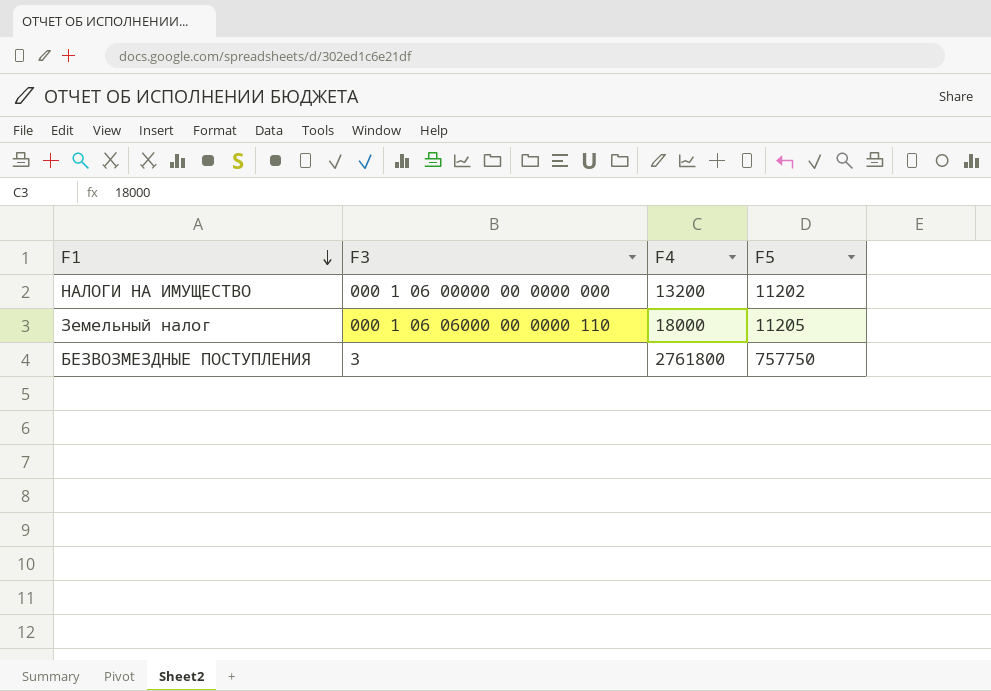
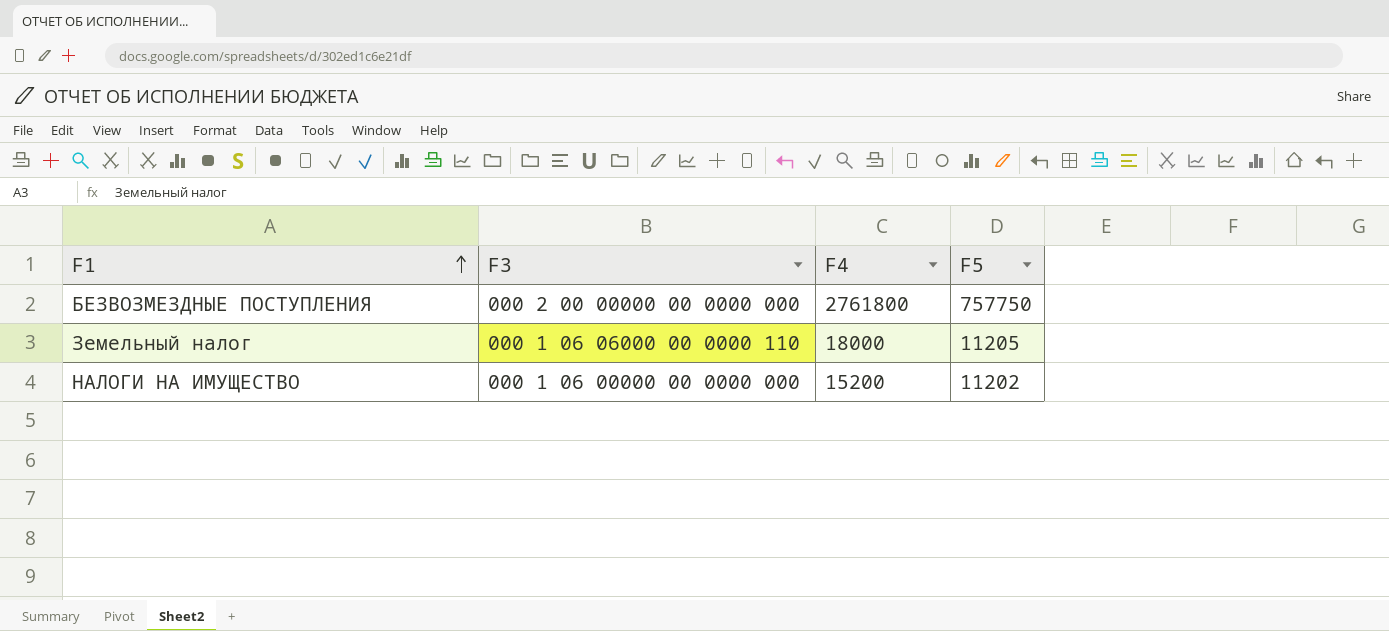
row order: F1 descending -> F1 ascending
БЕЗВОЗМЕЗДНЫЕ ПОСТУПЛЕНИЯ | F3: 3 -> 000 2 00 00000 00 0000 000
НАЛОГИ НА ИМУЩЕСТВО | F4: 13200 -> 15200

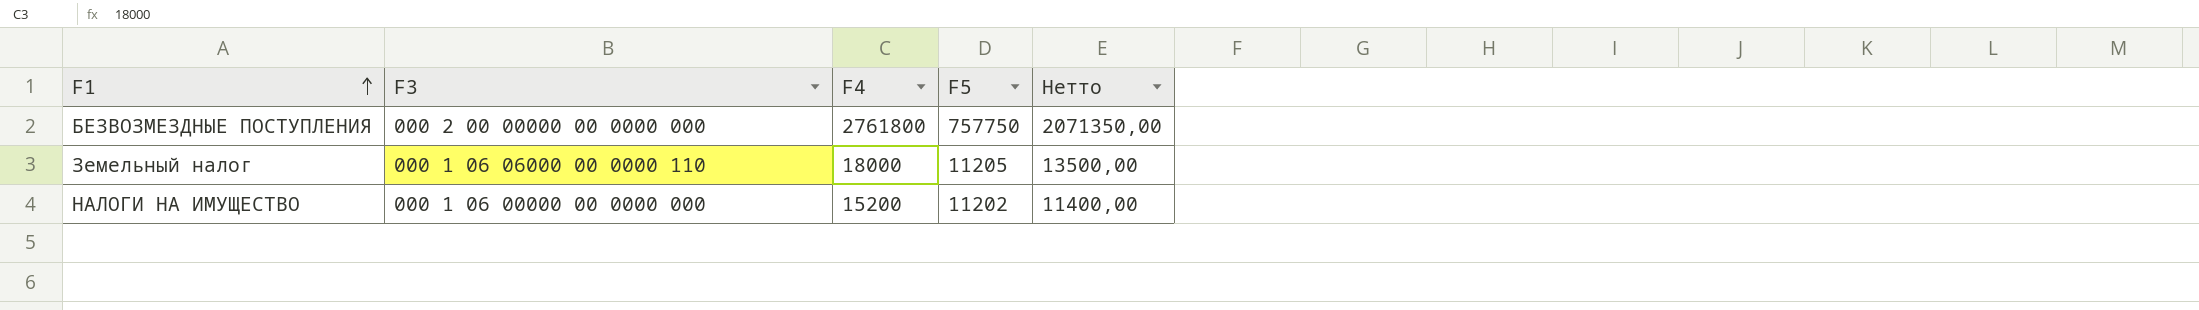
column Нетто | formula: none -> [F4] * 0,75

